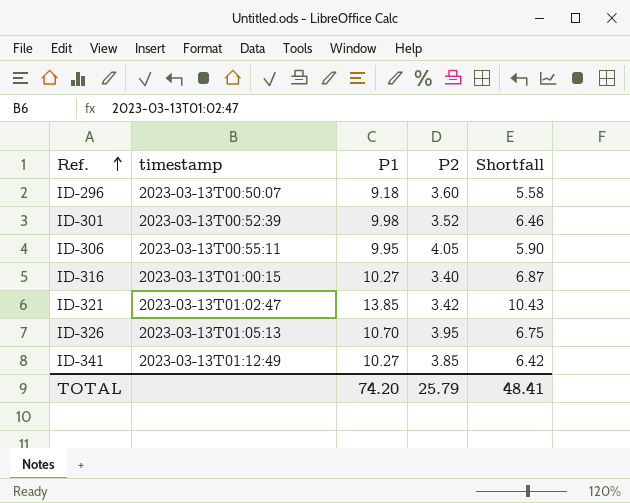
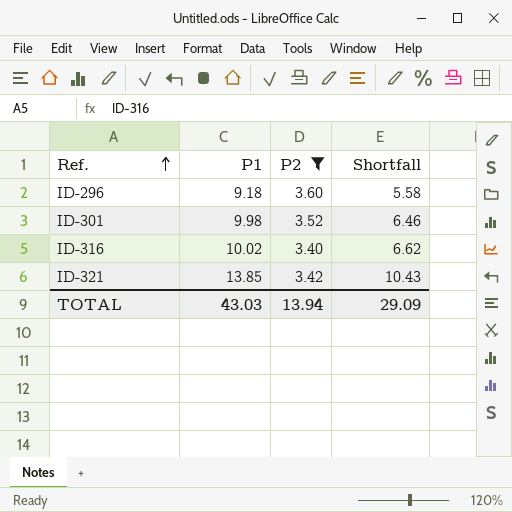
filter: none -> P2 <= 3.60
column timestamp | position: 2 -> none
ID-316 | P1: 10.27 -> 10.02
ID-316 | Shortfall: 6.87 -> 6.62
TOTAL | P1: 74.20 -> 43.03
TOTAL | P2: 25.79 -> 13.94
TOTAL | Shortfall: 48.41 -> 29.09

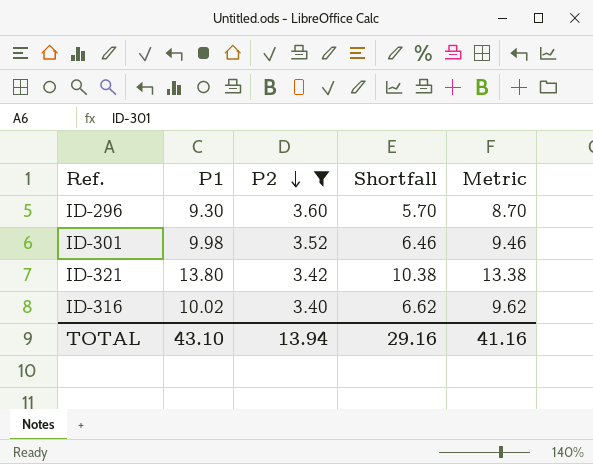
row order: Ref. ascending -> P2 descending
column Metric | formula: none -> [Shortfall] + 3
ID-296 | P1: 9.18 -> 9.30
ID-296 | Shortfall: 5.58 -> 5.70
ID-321 | P1: 13.85 -> 13.80
ID-321 | Shortfall: 10.43 -> 10.38
TOTAL | P1: 43.03 -> 43.10
TOTAL | Shortfall: 29.09 -> 29.16

